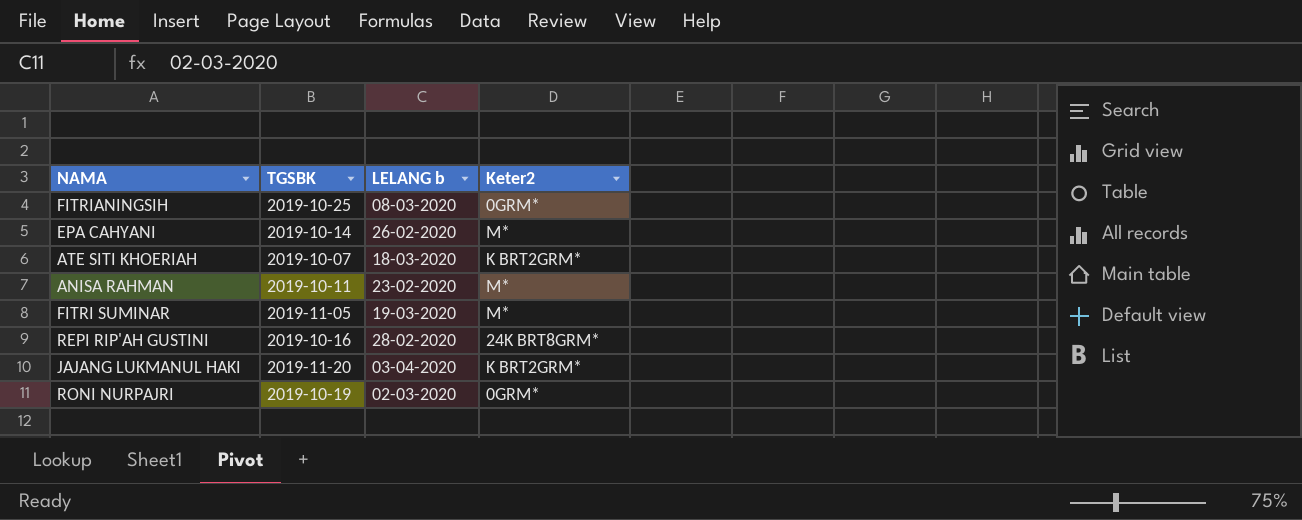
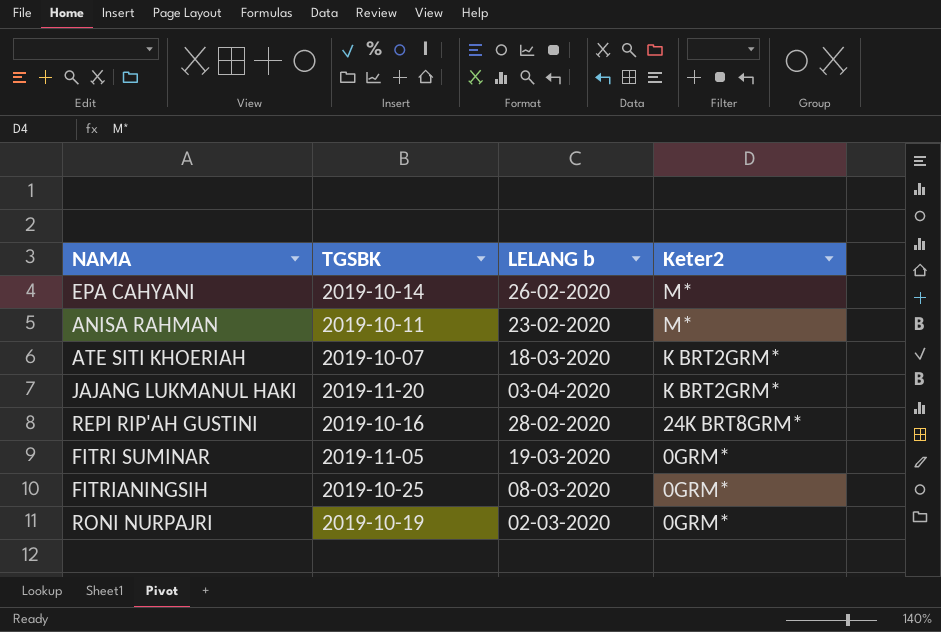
row order: none -> Keter2 descending
FITRI SUMINAR | Keter2: M* -> 0GRM*

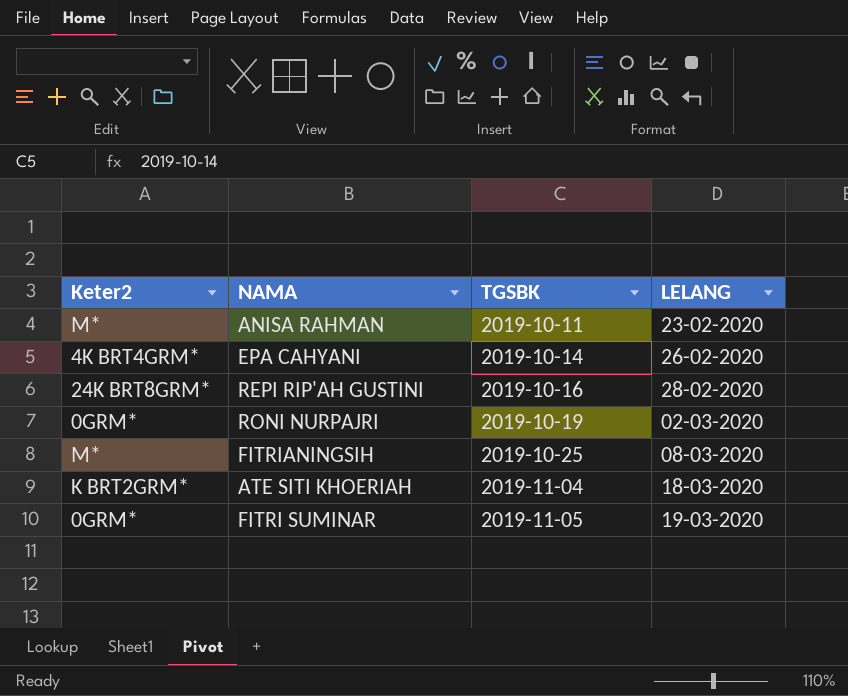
row order: Keter2 descending -> TGSBK ascending
column Keter2 | position: 4 -> 1
column name: LELANG b -> LELANG
row JAJANG LUKMANUL HAKI: 2019-11-20 | 03-04-2020 | K BRT2GRM* -> none
EPA CAHYANI | Keter2: M* -> 4K BRT4GRM*
FITRIANINGSIH | Keter2: 0GRM* -> M*
ATE SITI KHOERIAH | TGSBK: 2019-10-07 -> 2019-11-04

